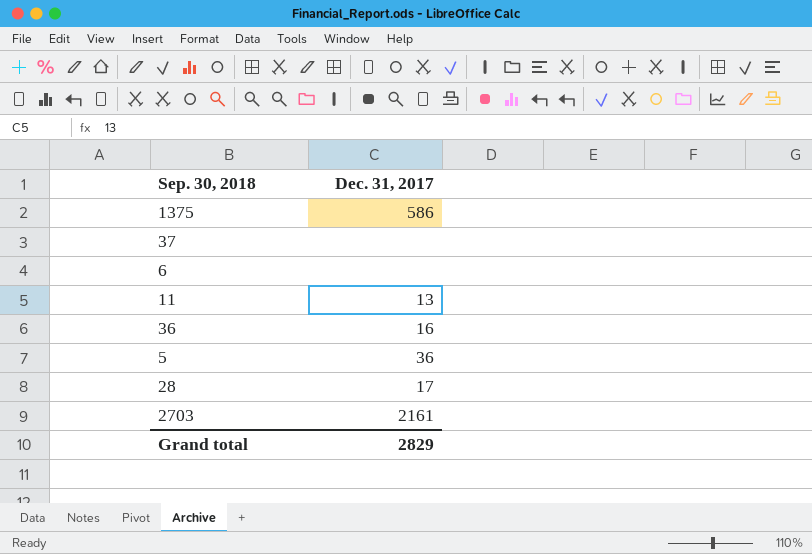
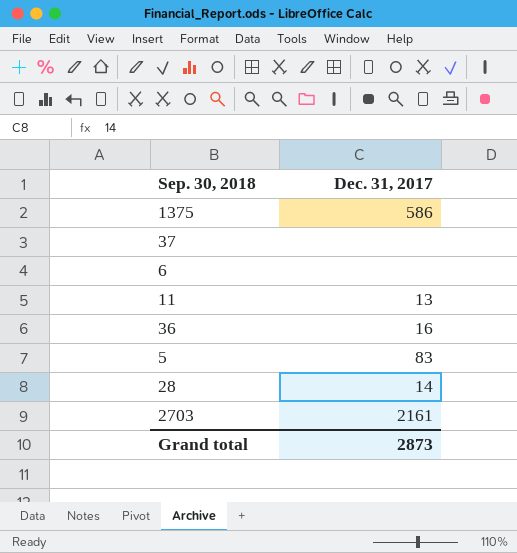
5 | Dec. 31, 2017: 36 -> 83
28 | Dec. 31, 2017: 17 -> 14
Grand total | Dec. 31, 2017: 2829 -> 2873

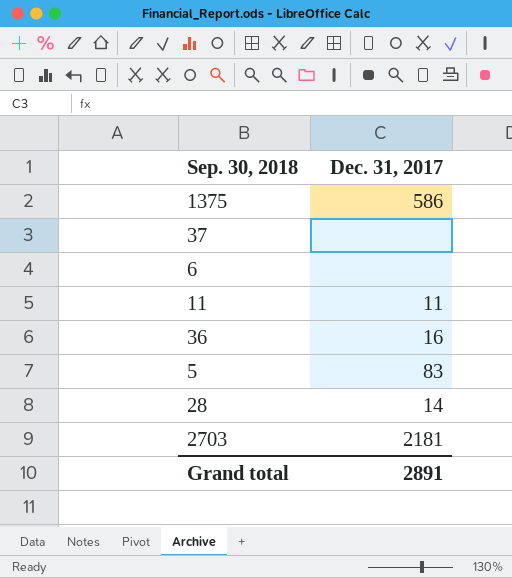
11 | Dec. 31, 2017: 13 -> 11
2703 | Dec. 31, 2017: 2161 -> 2181
Grand total | Dec. 31, 2017: 2873 -> 2891

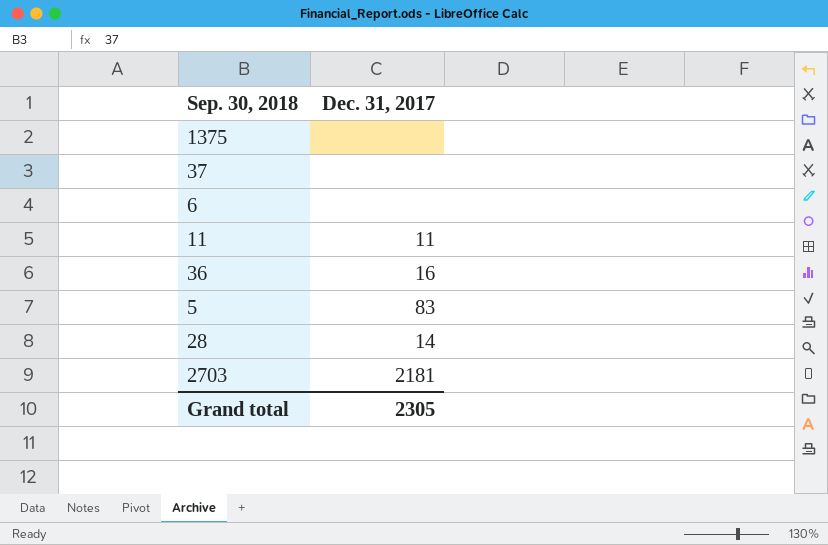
1375 | Dec. 31, 2017: 586 -> none
Grand total | Dec. 31, 2017: 2891 -> 2305

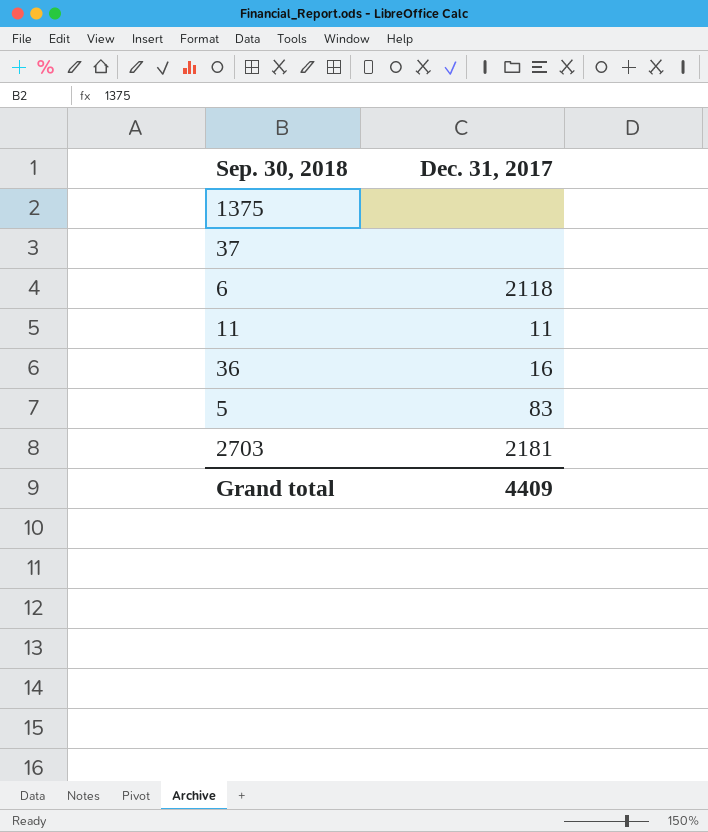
row 28: 14 -> none
6 | Dec. 31, 2017: none -> 2118
Grand total | Dec. 31, 2017: 2305 -> 4409

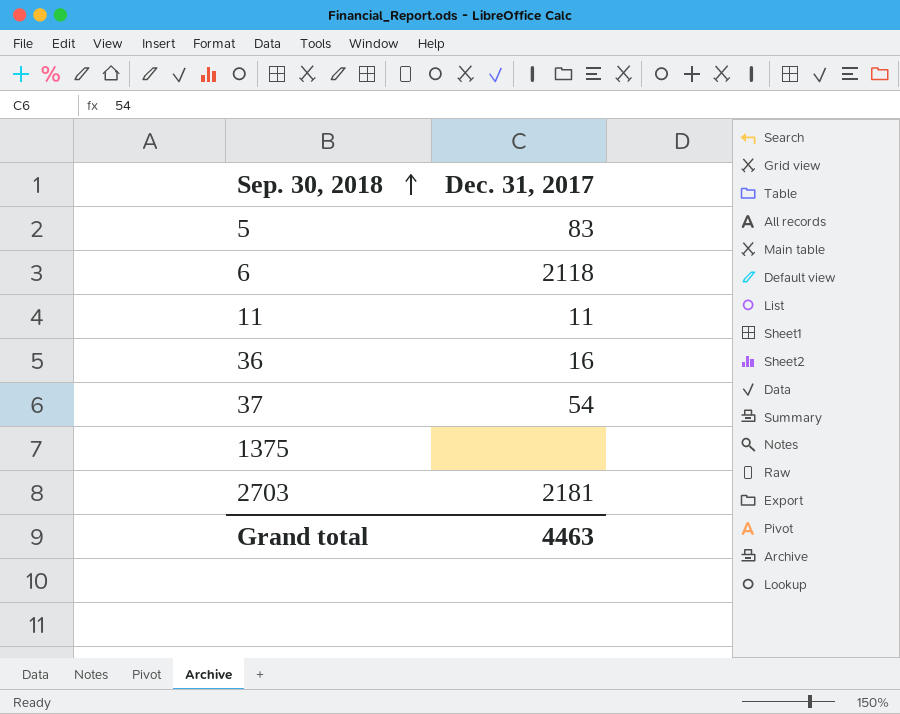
row order: none -> Sep. 30, 2018 ascending
37 | Dec. 31, 2017: none -> 54
Grand total | Dec. 31, 2017: 4409 -> 4463

